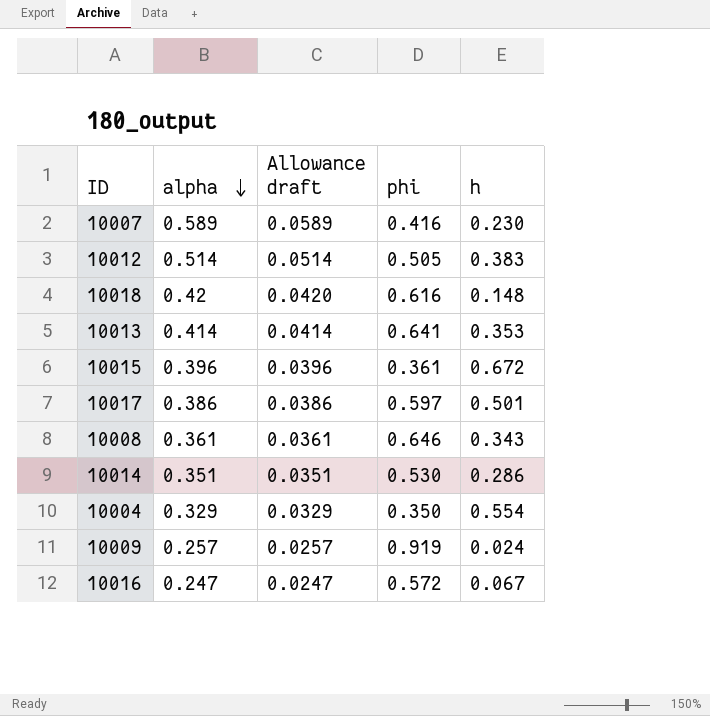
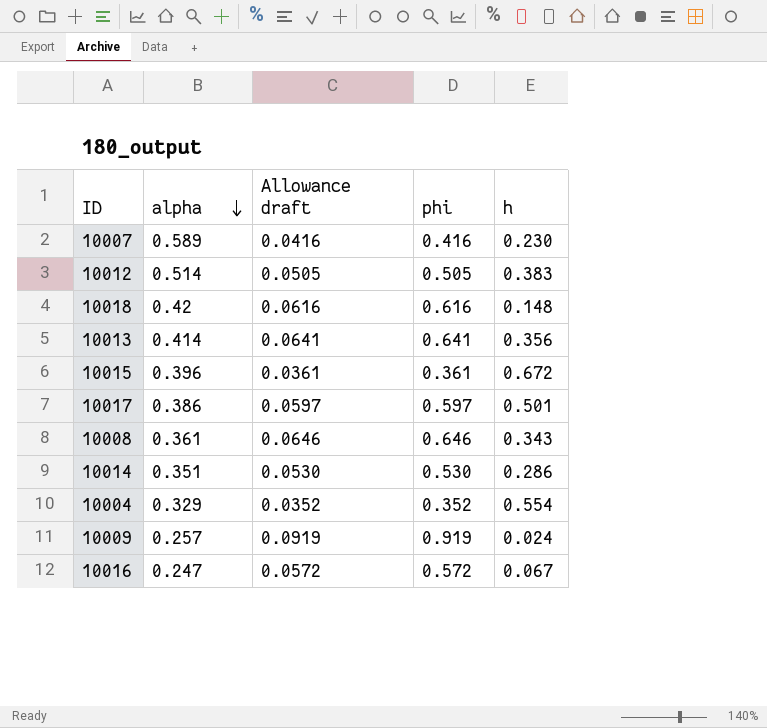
column Allowance draft | formula: [alpha] * 0.1 -> [phi] * 0.1
10013 | h: 0.353 -> 0.356
10004 | phi: 0.350 -> 0.352

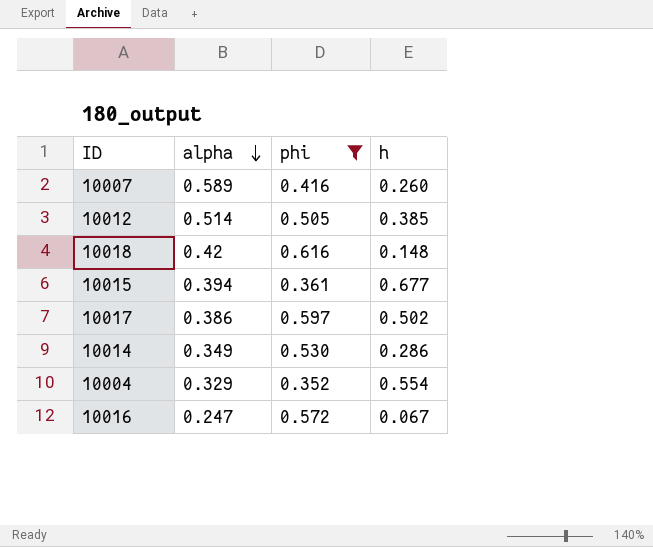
filter: none -> phi <= 0.616
column Allowance draft | formula: [phi] * 0.1 -> none
10007 | h: 0.230 -> 0.260
10012 | h: 0.383 -> 0.385
10015 | alpha: 0.396 -> 0.394
10015 | h: 0.672 -> 0.677
10017 | h: 0.501 -> 0.502
10014 | alpha: 0.351 -> 0.349

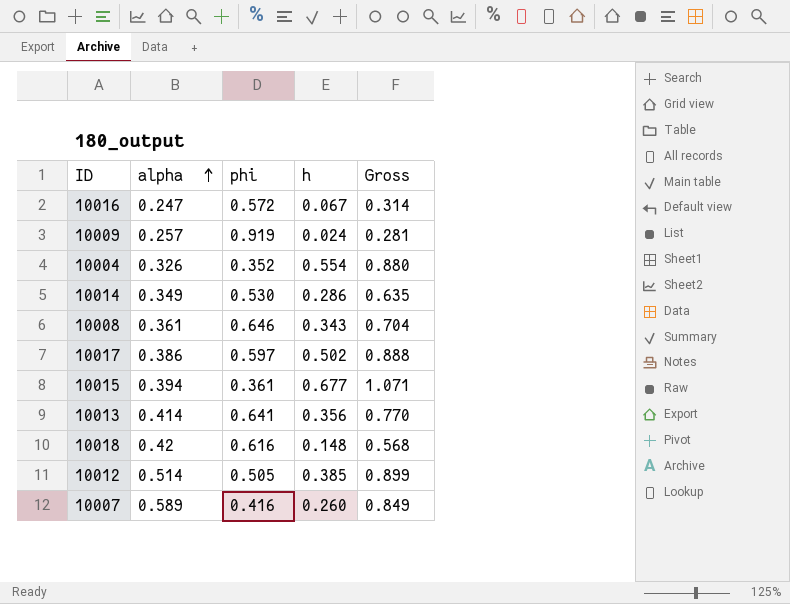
filter: phi <= 0.616 -> none
row order: alpha descending -> alpha ascending
column Gross | formula: none -> [alpha] + [h]
10004 | alpha: 0.329 -> 0.326

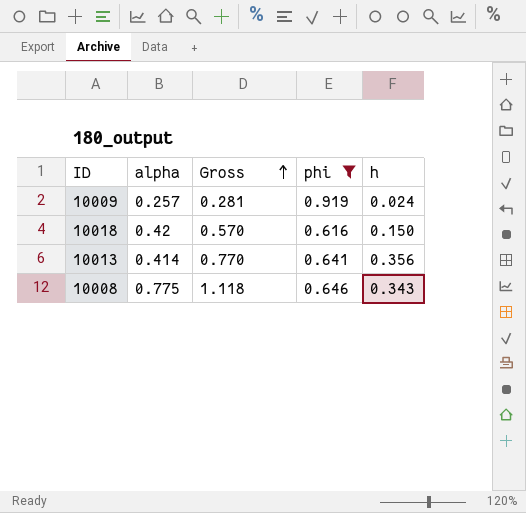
filter: none -> phi >= 0.616
row order: alpha ascending -> Gross ascending
column Gross | position: 5 -> 3
10018 | Gross: 0.568 -> 0.570
10018 | h: 0.148 -> 0.150
10008 | alpha: 0.361 -> 0.775
10008 | Gross: 0.704 -> 1.118

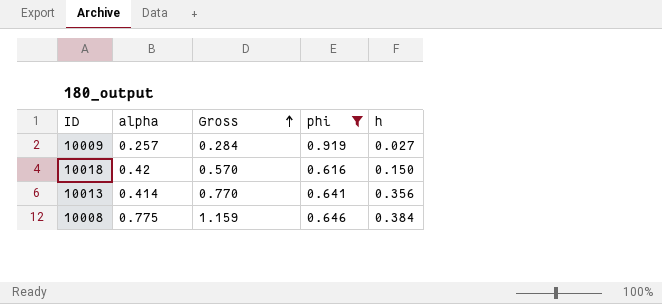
10009 | Gross: 0.281 -> 0.284
10009 | h: 0.024 -> 0.027
10008 | Gross: 1.118 -> 1.159
10008 | h: 0.343 -> 0.384

